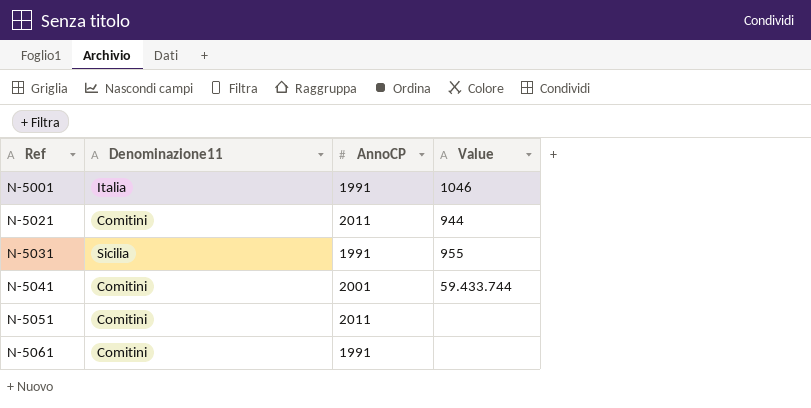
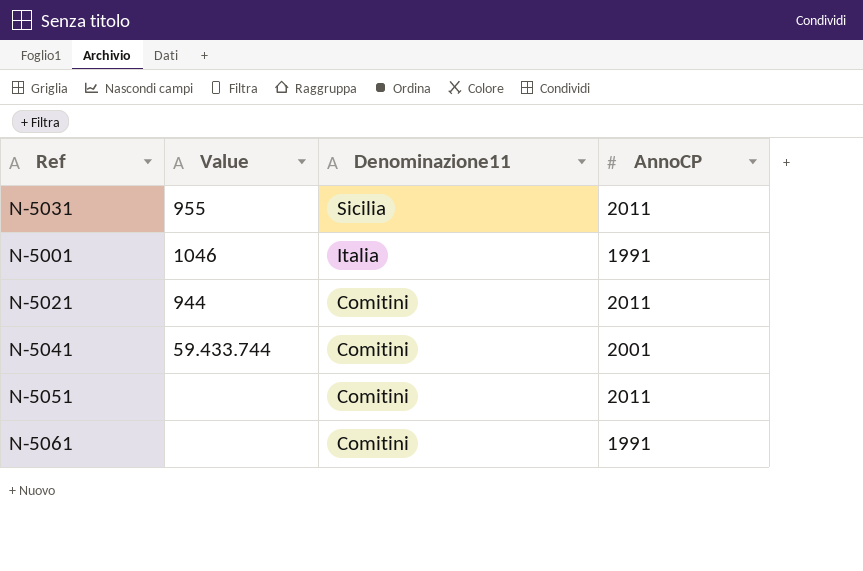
row order: Ref ascending -> Denominazione11 descending
column Value | position: 4 -> 2
N-5031 | AnnoCP: 1991 -> 2011

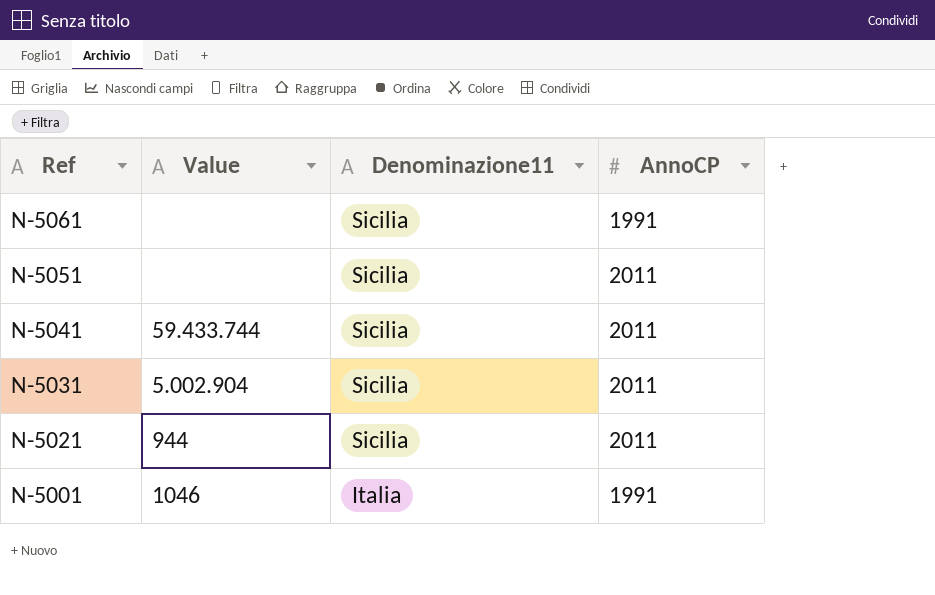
row order: Denominazione11 descending -> Ref descending
N-5061 | Denominazione11: Comitini -> Sicilia
N-5051 | Denominazione11: Comitini -> Sicilia
N-5041 | Denominazione11: Comitini -> Sicilia
N-5041 | AnnoCP: 2001 -> 2011
N-5031 | Value: 955 -> 5.002.904
N-5021 | Denominazione11: Comitini -> Sicilia

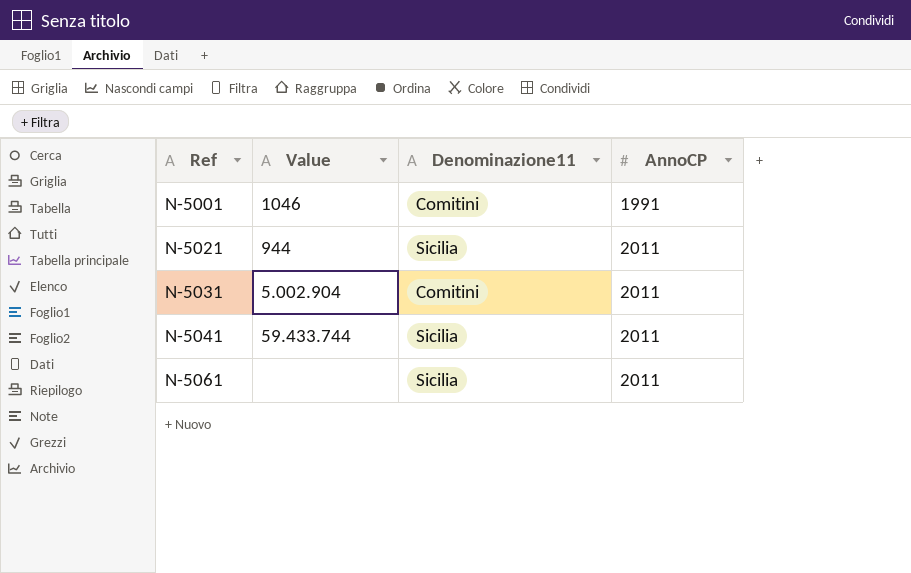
row order: Ref descending -> Ref ascending
row N-5051: none | Sicilia | 2011 -> none
N-5001 | Denominazione11: Italia -> Comitini
N-5031 | Denominazione11: Sicilia -> Comitini
N-5061 | AnnoCP: 1991 -> 2011

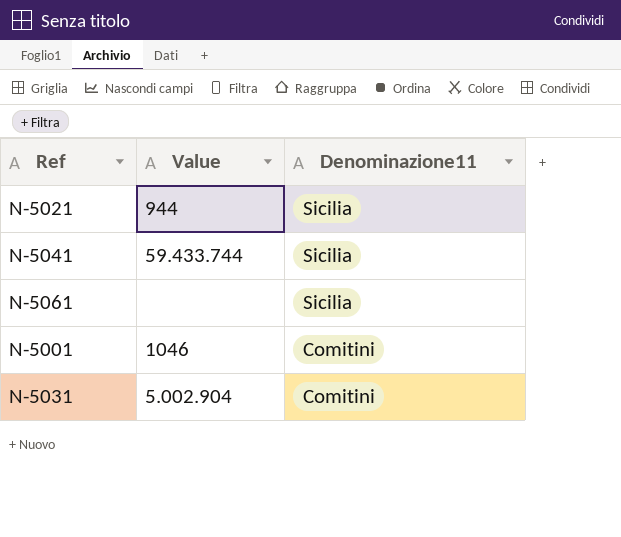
row order: Ref ascending -> Denominazione11 descending
column AnnoCP | position: 4 -> none

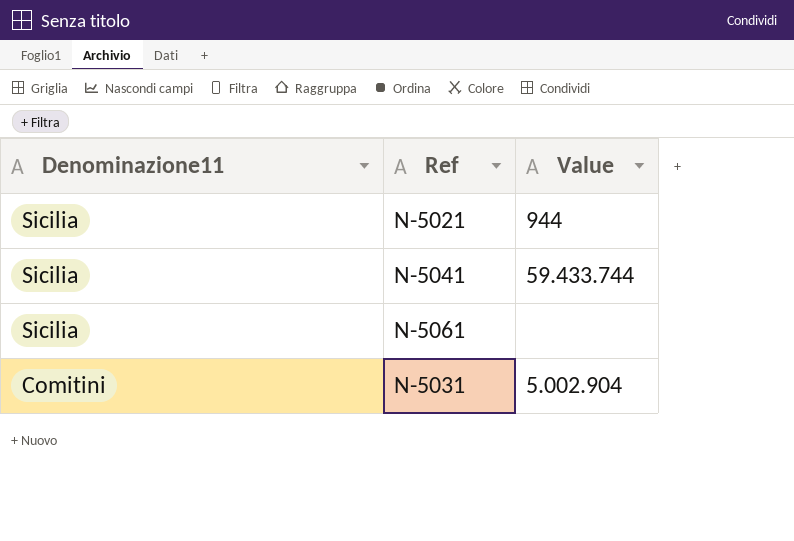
column Denominazione11 | position: 3 -> 1
row N-5001: 1046 | Comitini -> none

